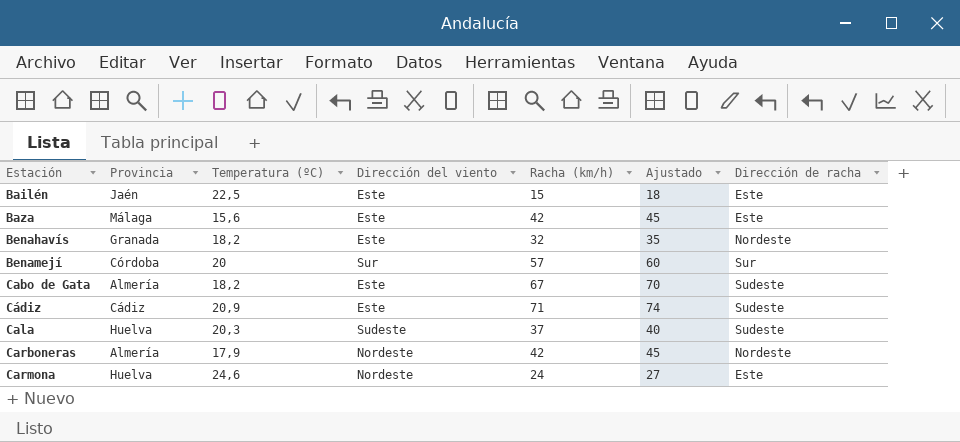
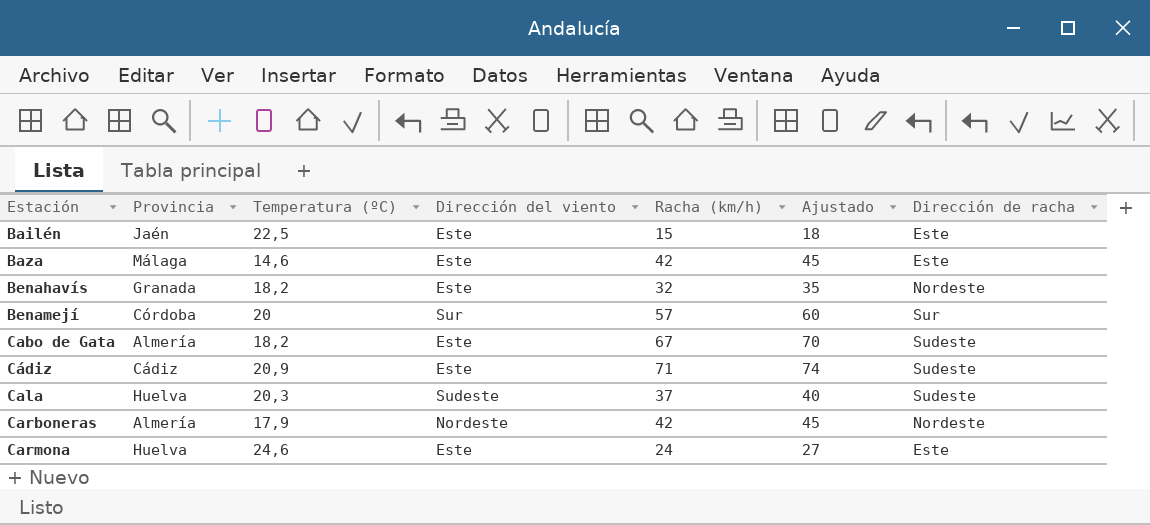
Baza | Temperatura (ºC): 15,6 -> 14,6
Carmona | Dirección del viento: Nordeste -> Este

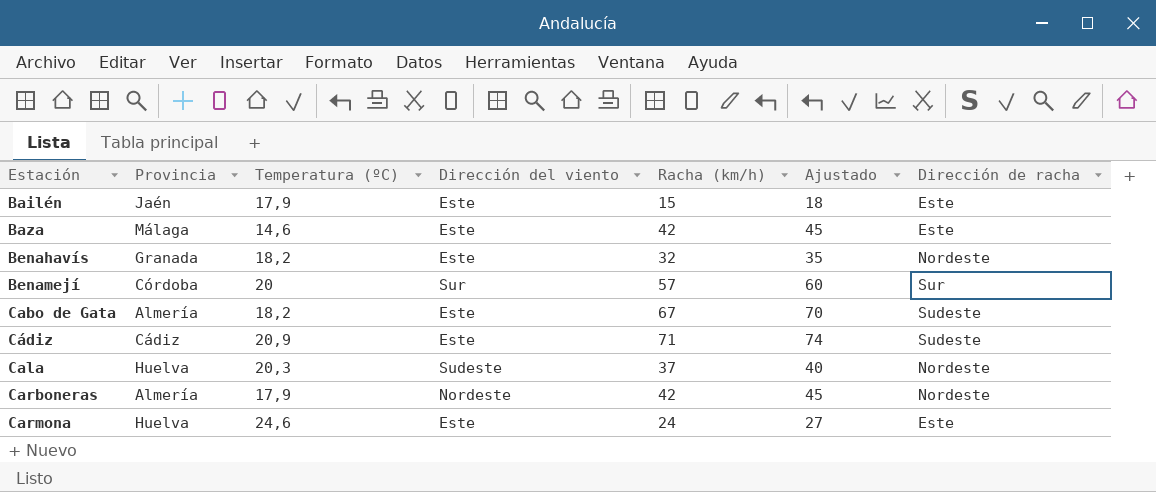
Bailén | Temperatura (ºC): 22,5 -> 17,9
Cala | Dirección de racha: Sudeste -> Nordeste

